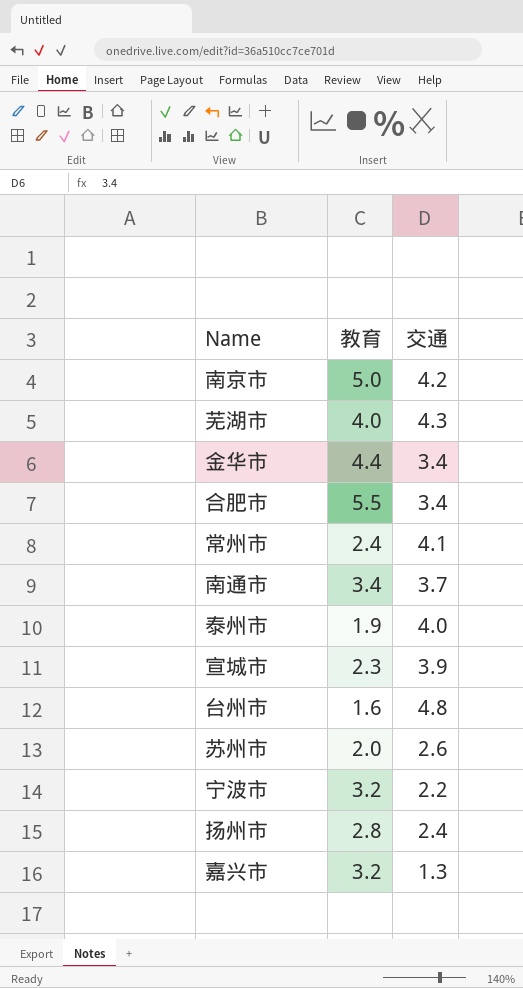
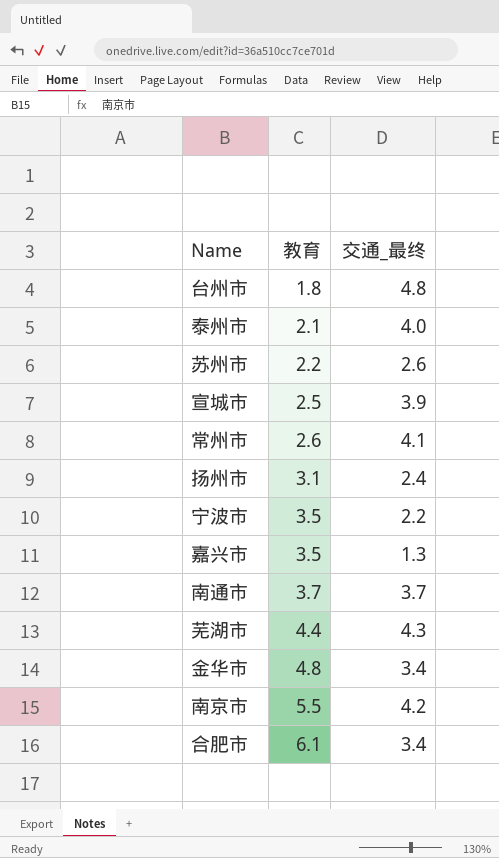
row order: none -> 教育 ascending
column name: 交通 -> 交通_最终
台州市 | 教育: 1.6 -> 1.8
泰州市 | 教育: 1.9 -> 2.1
苏州市 | 教育: 2.0 -> 2.2
宣城市 | 教育: 2.3 -> 2.5
常州市 | 教育: 2.4 -> 2.6
扬州市 | 教育: 2.8 -> 3.1
宁波市 | 教育: 3.2 -> 3.5
嘉兴市 | 教育: 3.2 -> 3.5
南通市 | 教育: 3.4 -> 3.7
芜湖市 | 教育: 4.0 -> 4.4
金华市 | 教育: 4.4 -> 4.8
南京市 | 教育: 5.0 -> 5.5
合肥市 | 教育: 5.5 -> 6.1

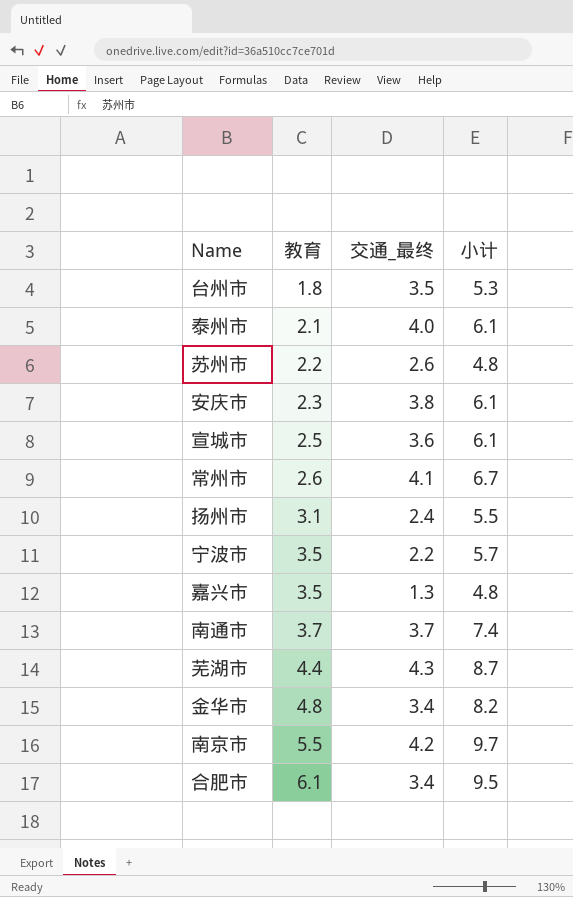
column 小计 | formula: none -> [教育] + [交通_最终]
台州市 | 交通_最终: 4.8 -> 3.5
row 安庆市: none -> 2.3 | 3.8 | 6.1
宣城市 | 交通_最终: 3.9 -> 3.6

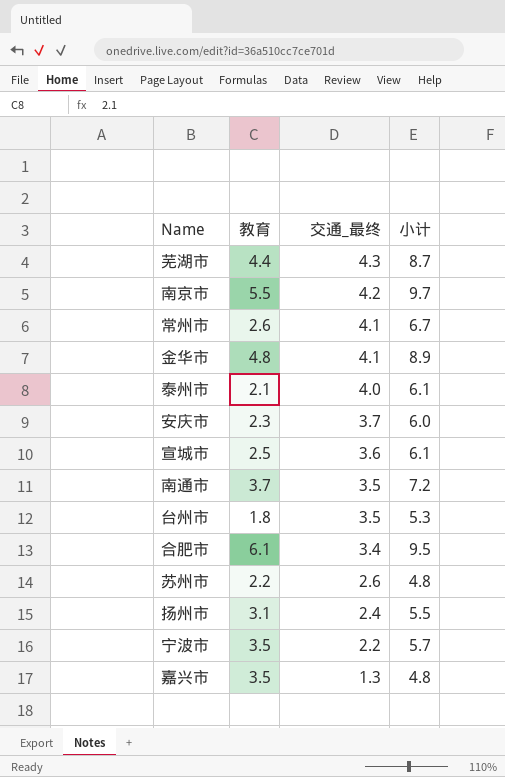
row order: 教育 ascending -> 交通_最终 descending
金华市 | 交通_最终: 3.4 -> 4.1
金华市 | 小计: 8.2 -> 8.9
安庆市 | 交通_最终: 3.8 -> 3.7
安庆市 | 小计: 6.1 -> 6.0
南通市 | 交通_最终: 3.7 -> 3.5
南通市 | 小计: 7.4 -> 7.2

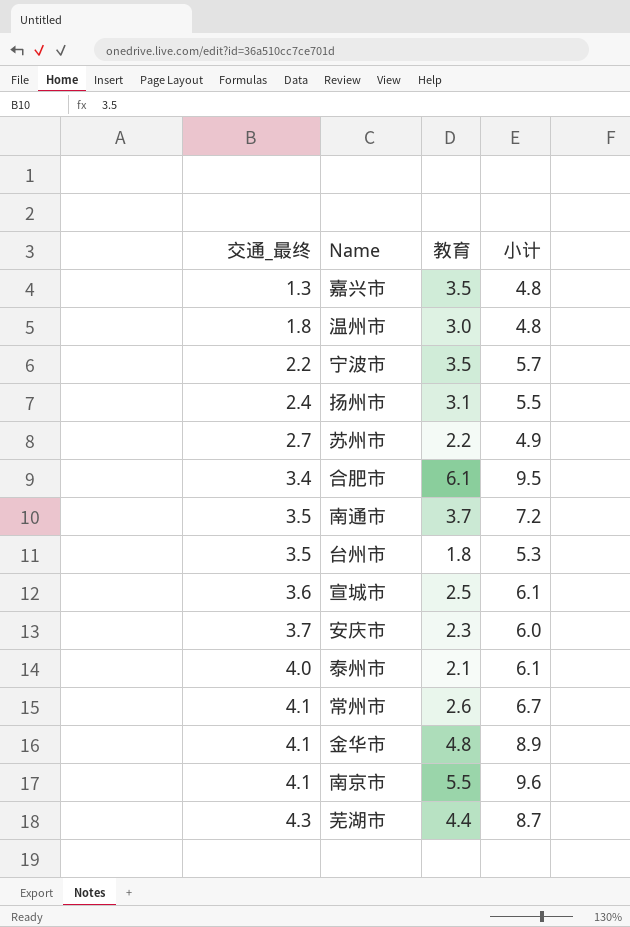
row order: 交通_最终 descending -> 交通_最终 ascending
column 交通_最终 | position: 3 -> 1
row 温州市: none -> 1.8 | 3.0 | 4.8
苏州市 | 交通_最终: 2.6 -> 2.7
苏州市 | 小计: 4.8 -> 4.9
南京市 | 交通_最终: 4.2 -> 4.1
南京市 | 小计: 9.7 -> 9.6

